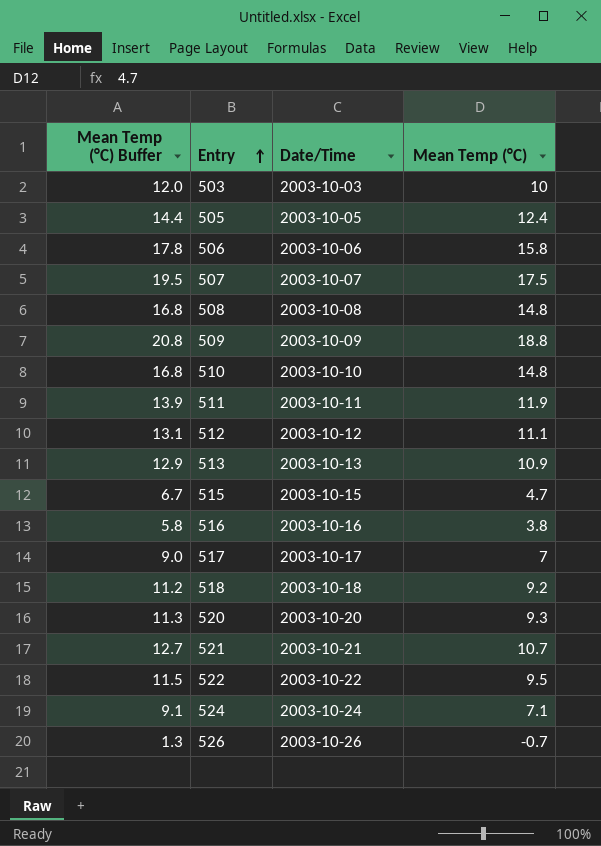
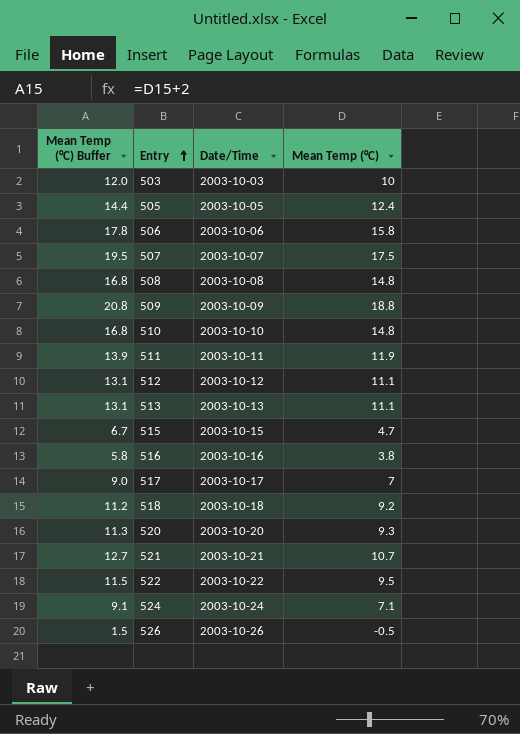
513 | Mean Temp (°C) Buffer: 12.9 -> 13.1
513 | Mean Temp (°C): 10.9 -> 11.1
526 | Mean Temp (°C) Buffer: 1.3 -> 1.5
526 | Mean Temp (°C): -0.7 -> -0.5

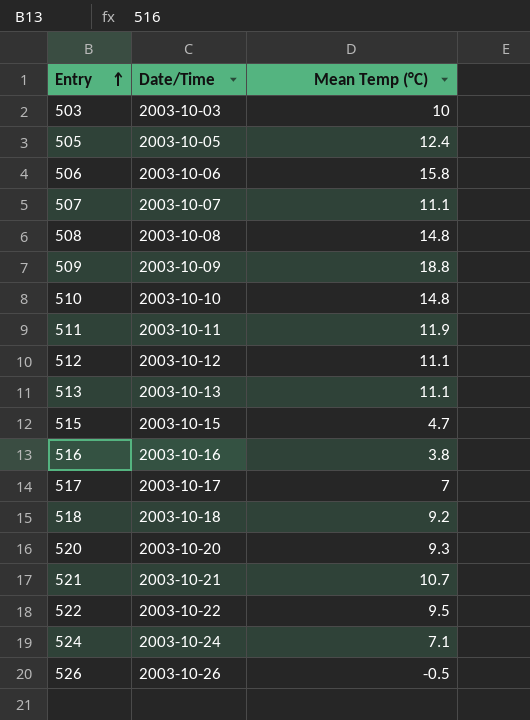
column Mean Temp (°C) Buffer | formula: [Mean Temp (°C)] + 2 -> none
507 | Mean Temp (°C): 17.5 -> 11.1

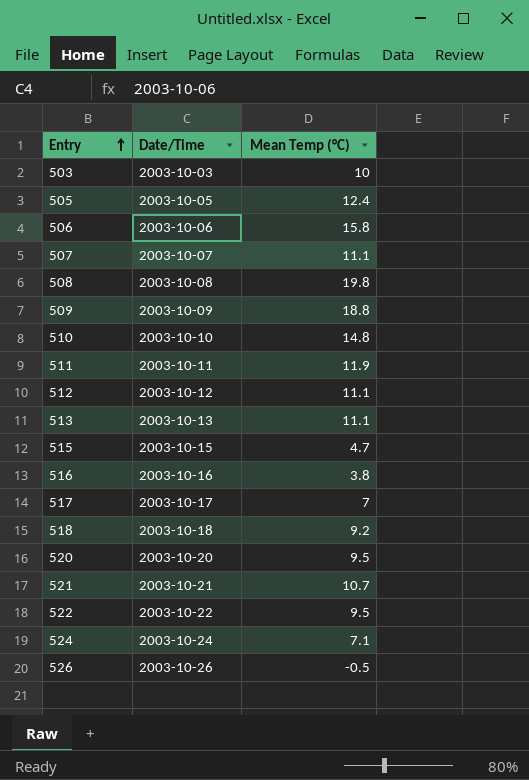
508 | Mean Temp (°C): 14.8 -> 19.8
520 | Mean Temp (°C): 9.3 -> 9.5

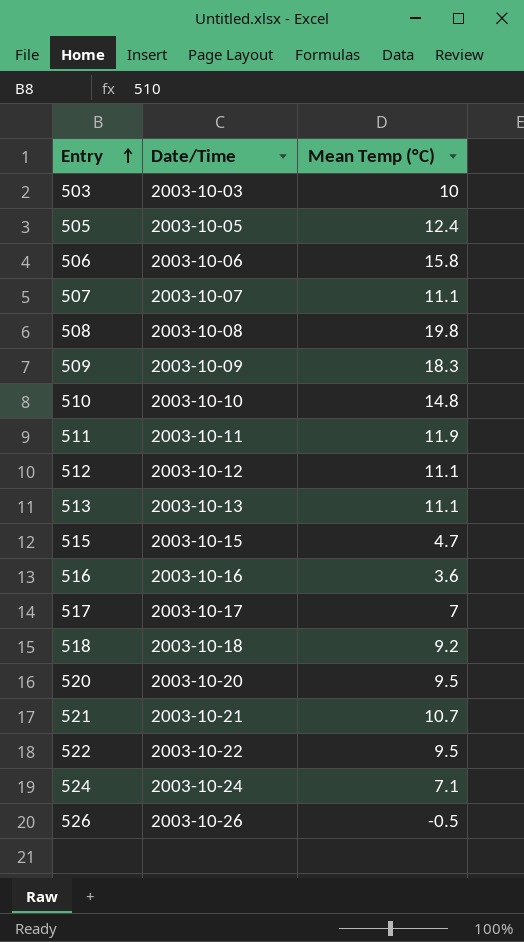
509 | Mean Temp (°C): 18.8 -> 18.3
516 | Mean Temp (°C): 3.8 -> 3.6

